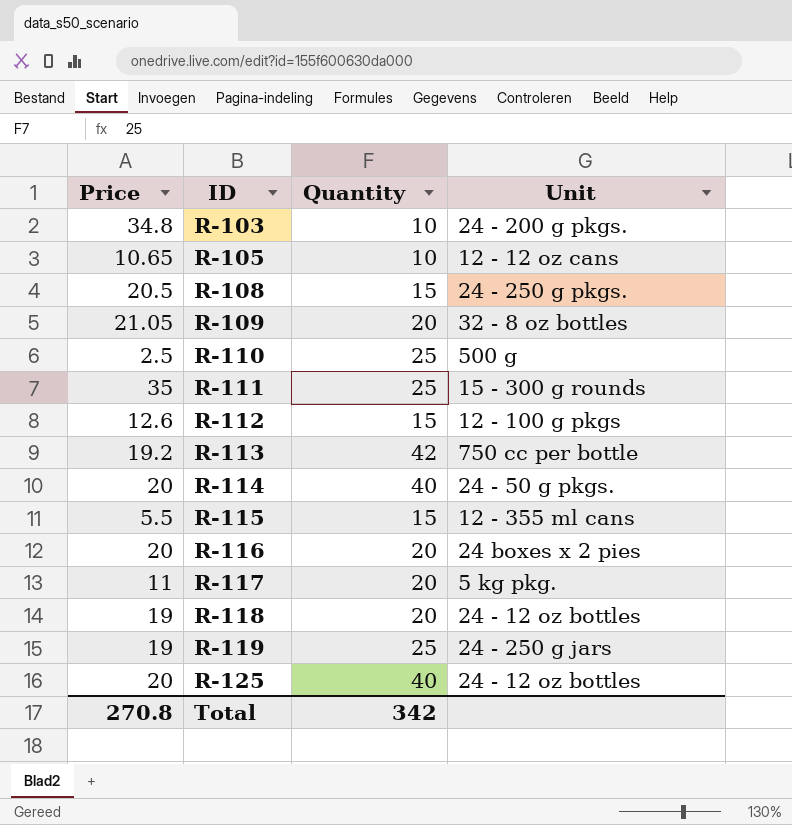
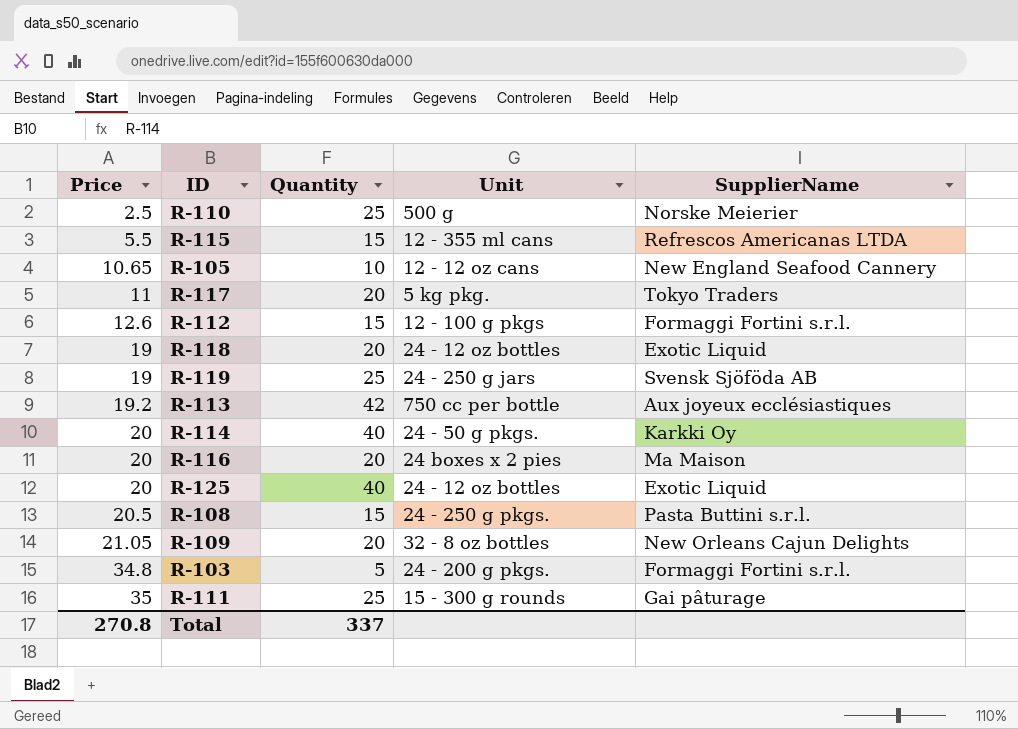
row order: ID ascending -> Price ascending
column SupplierName | position: none -> 5
R-103 | Quantity: 10 -> 5
Total | Quantity: 342 -> 337

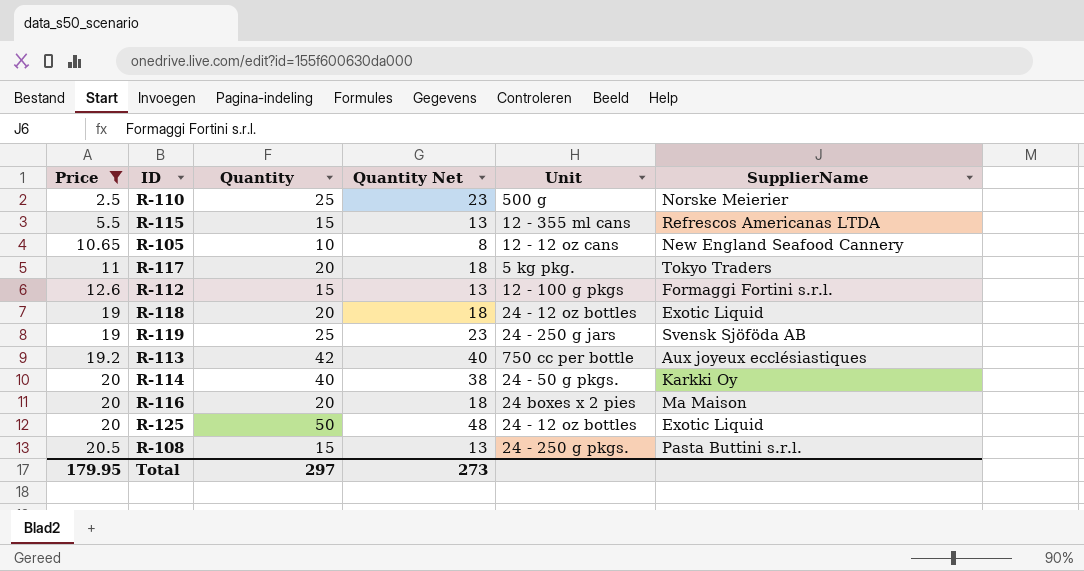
filter: none -> Price <= 20.5
column Quantity Net | formula: none -> [Quantity] - 2
R-125 | Quantity: 40 -> 50
Total | Price: 270.8 -> 179.95
Total | Quantity: 337 -> 297

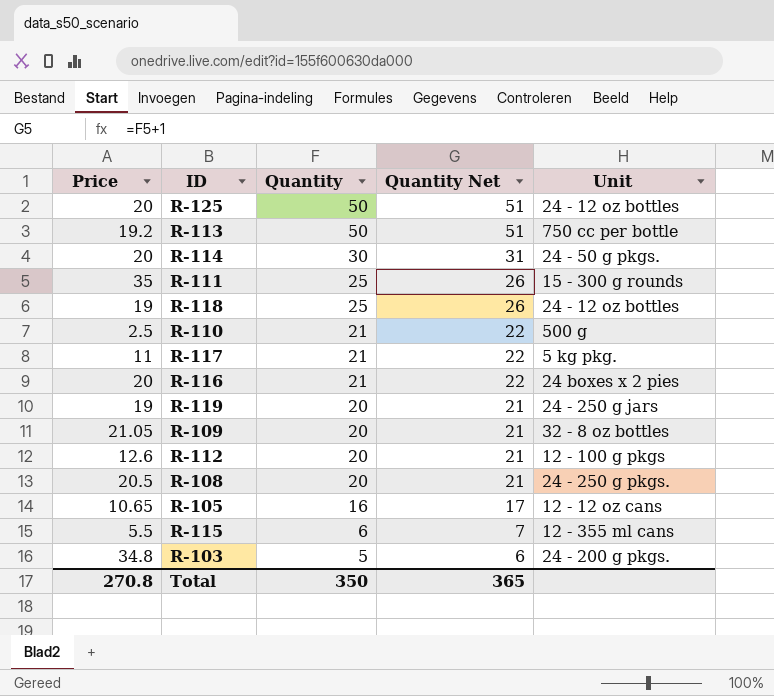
filter: Price <= 20.5 -> none
row order: Price ascending -> Quantity descending
column SupplierName | position: 6 -> none
column Quantity Net | formula: [Quantity] - 2 -> [Quantity] + 1
R-113 | Quantity: 42 -> 50
R-114 | Quantity: 40 -> 30
R-118 | Quantity: 20 -> 25
R-110 | Quantity: 25 -> 21
R-117 | Quantity: 20 -> 21
R-116 | Quantity: 20 -> 21
R-119 | Quantity: 25 -> 20
R-112 | Quantity: 15 -> 20
R-108 | Quantity: 15 -> 20
R-105 | Quantity: 10 -> 16
R-115 | Quantity: 15 -> 6
Total | Price: 179.95 -> 270.8
Total | Quantity: 297 -> 350
Total | Quantity Net: 273 -> 365

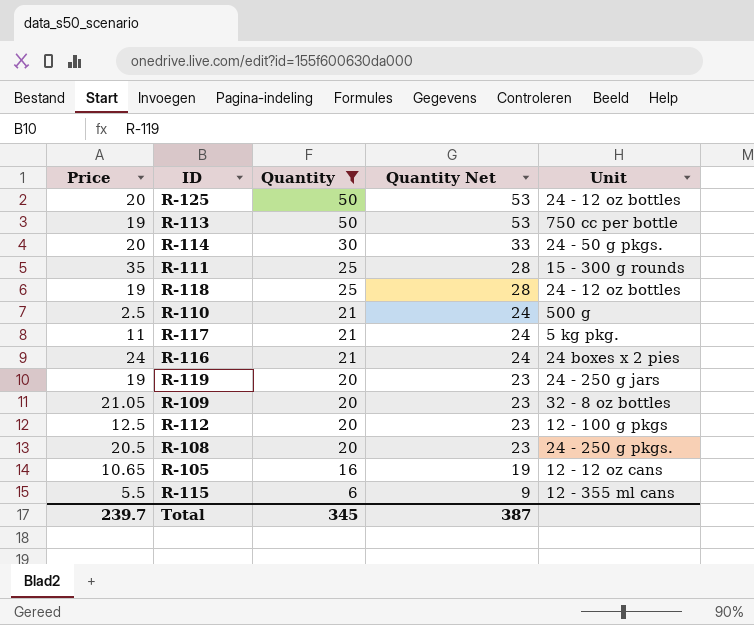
filter: none -> Quantity != 5
column Quantity Net | formula: [Quantity] + 1 -> [Quantity] + 3
R-113 | Price: 19.2 -> 19
R-116 | Price: 20 -> 24
R-112 | Price: 12.6 -> 12.5
Total | Price: 270.8 -> 239.7
Total | Quantity: 350 -> 345
Total | Quantity Net: 365 -> 387

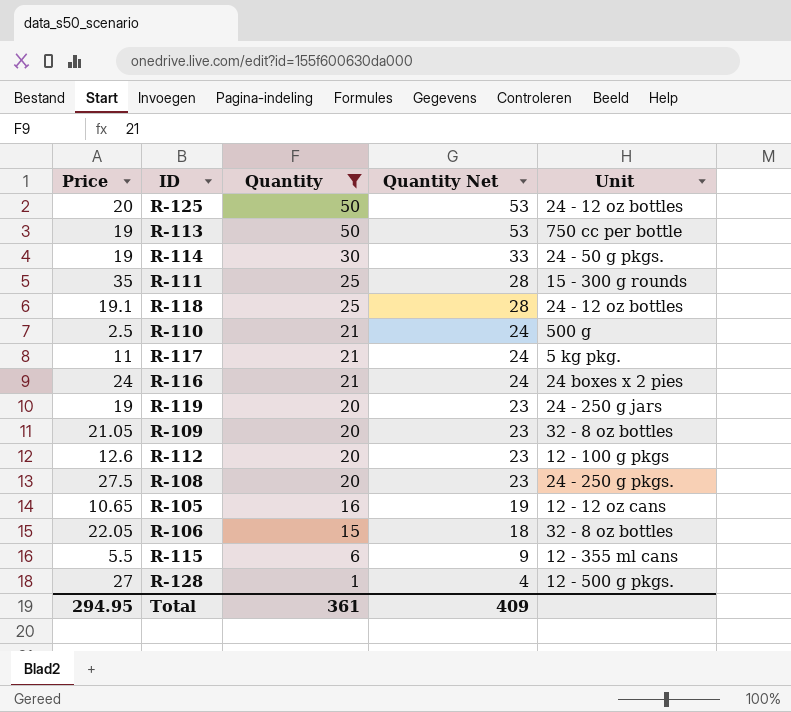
R-114 | Price: 20 -> 19
R-118 | Price: 19 -> 19.1
R-112 | Price: 12.5 -> 12.6
R-108 | Price: 20.5 -> 27.5
row R-106: none -> 22.05 | 15 | 18 | 32 - 8 oz bottles
row R-128: none -> 27 | 1 | 4 | 12 - 500 g pkgs.
Total | Price: 239.7 -> 294.95
Total | Quantity: 345 -> 361
Total | Quantity Net: 387 -> 409

